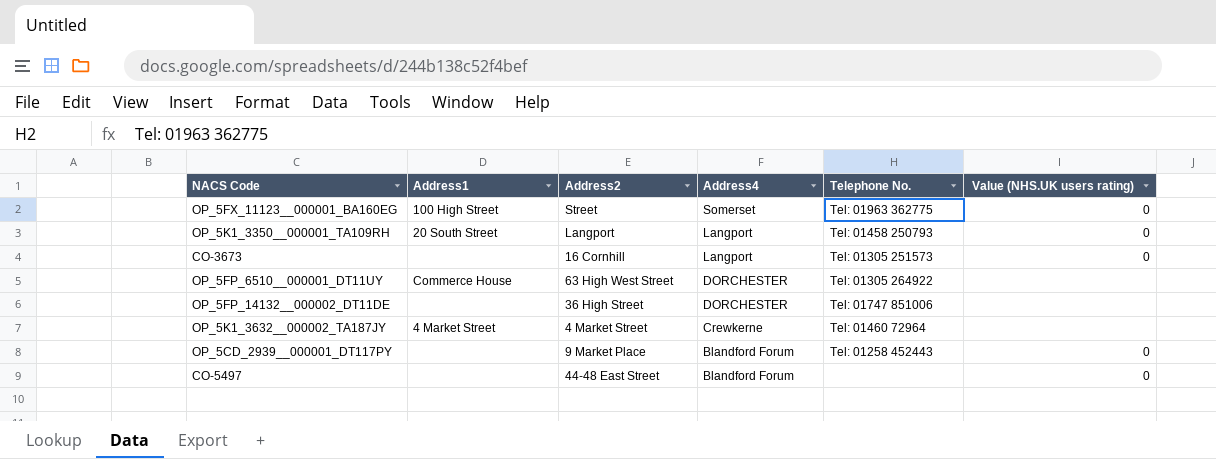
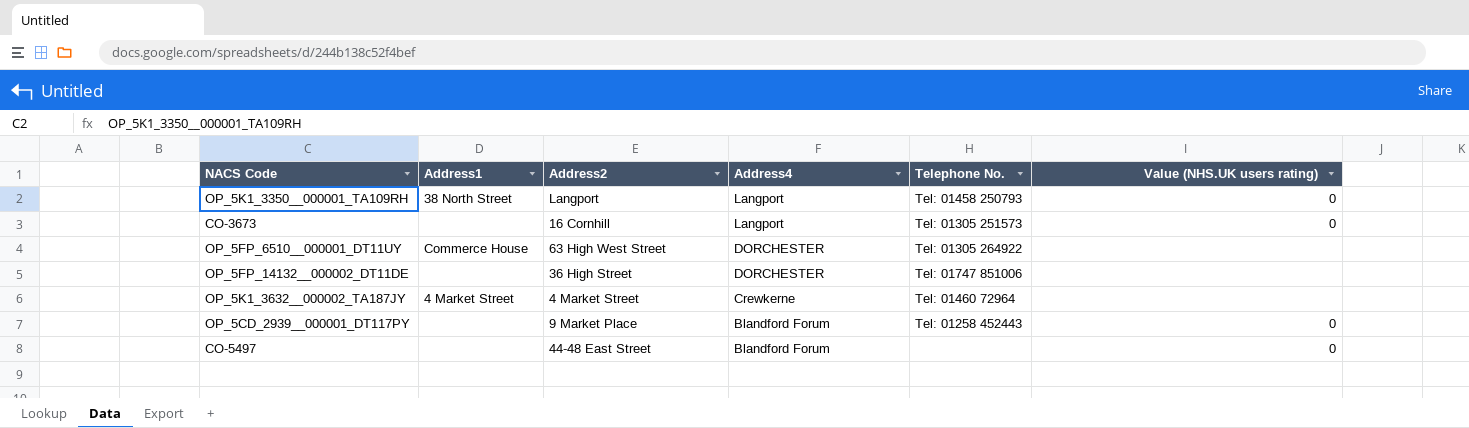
row OP_5FX_11123__000001_BA160EG: 100 High Street | Street | Somerset | Tel: 01963 362775 | 0 -> none
OP_5K1_3350__000001_TA109RH | Address1: 20 South Street -> 38 North Street

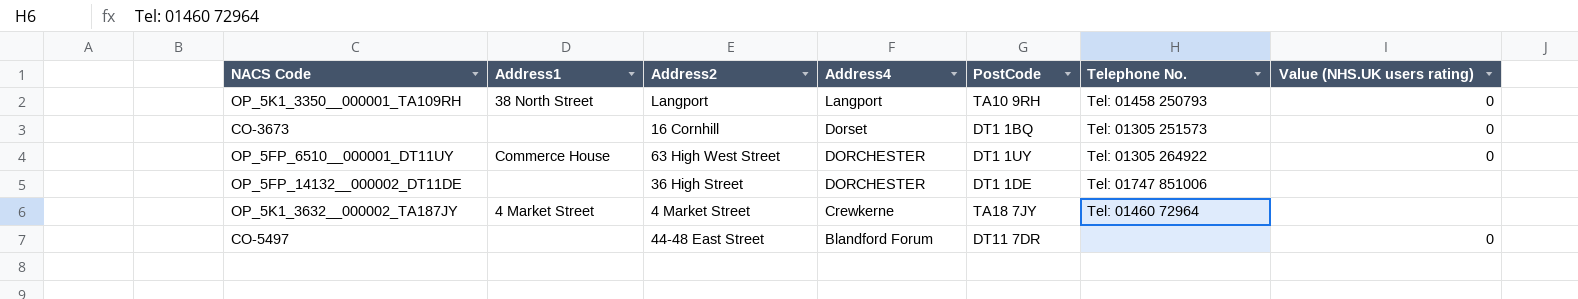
column PostCode | position: none -> 5
row OP_5CD_2939__000001_DT117PY: none | 9 Market Place | Blandford Forum | Tel: 01258 452443 | 0 -> none
CO-3673 | Address4: Langport -> Dorset
OP_5FP_6510__000001_DT11UY | Value (NHS.UK users rating): none -> 0

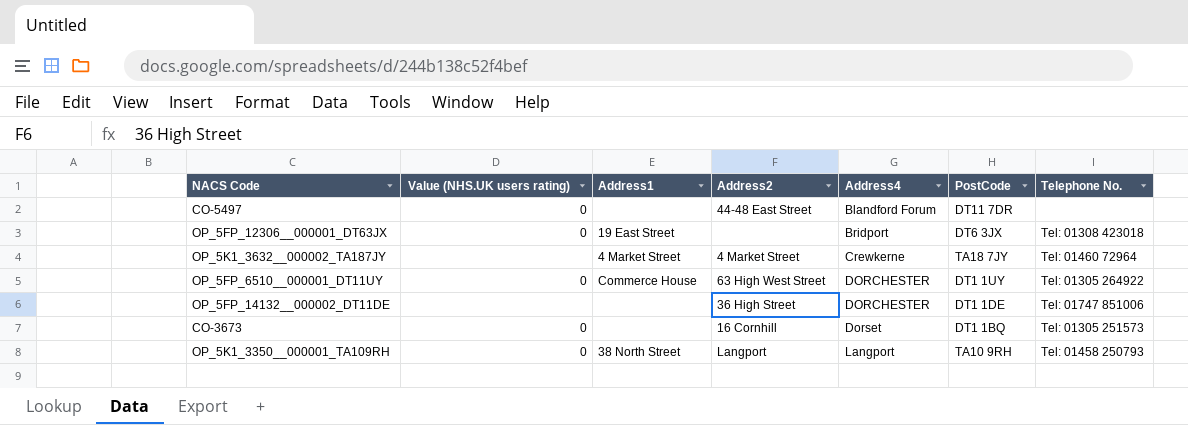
row order: Address4 descending -> Address4 ascending
column Value (NHS.UK users rating) | position: 7 -> 2
row OP_5FP_12306__000001_DT63JX: none -> 0 | 19 East Street | none | Bridport | DT6 3JX | Tel: 01308 423018

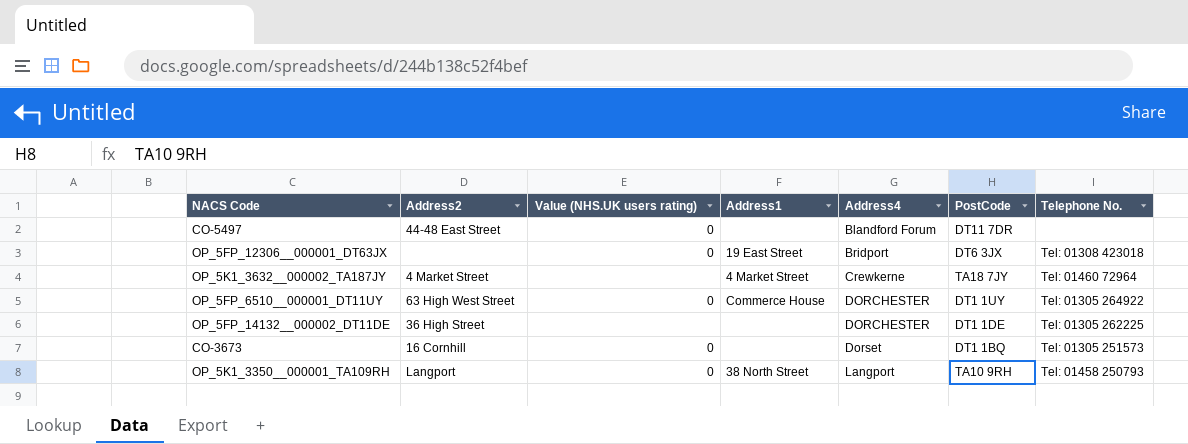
column Address2 | position: 4 -> 2
OP_5FP_14132__000002_DT11DE | Telephone No.: Tel: 01747 851006 -> Tel: 01305 262225

